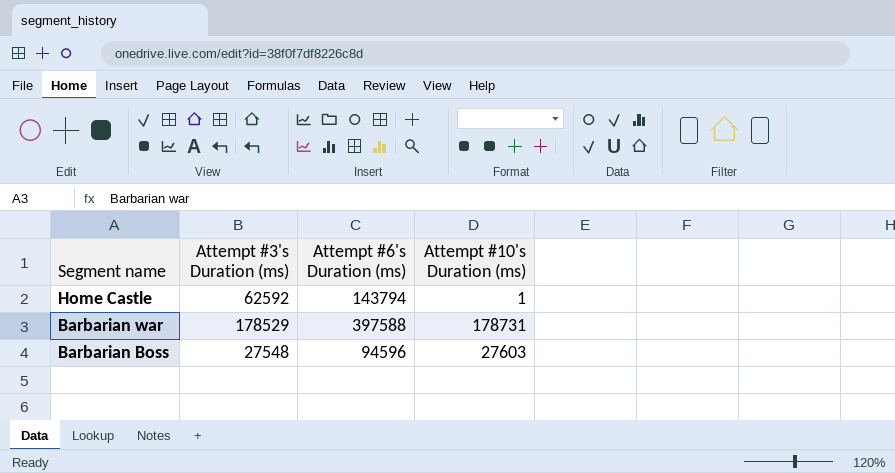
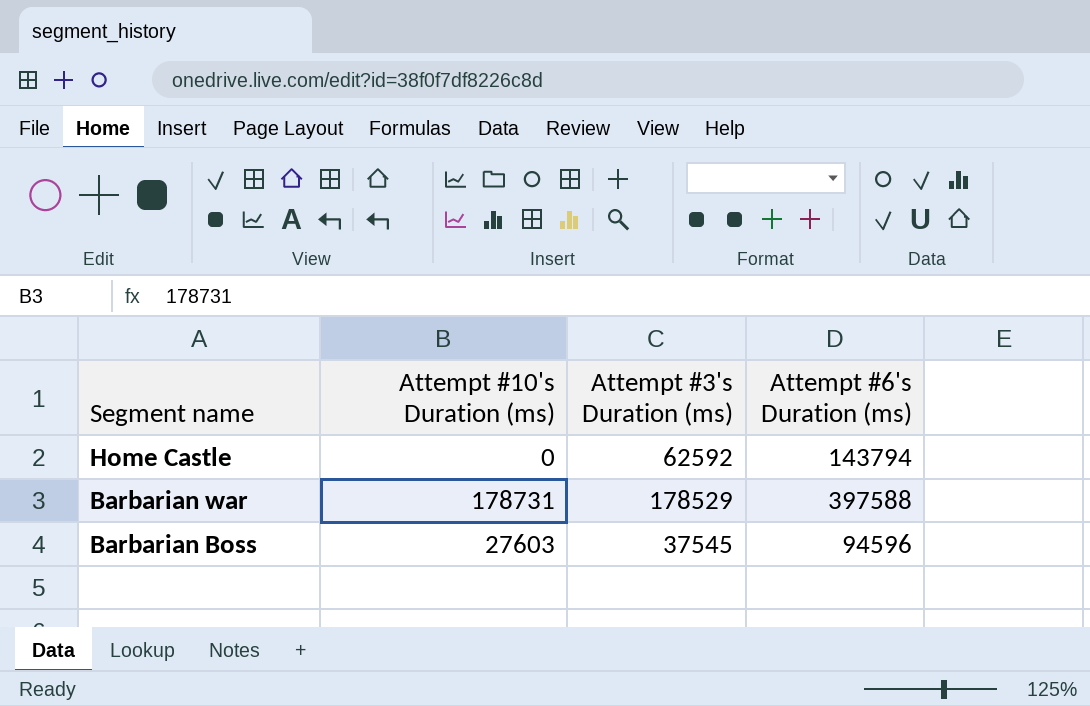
column Attempt #10's Duration (ms) | position: 4 -> 2
Home Castle | Attempt #10's Duration (ms): 1 -> 0
Barbarian Boss | Attempt #3's Duration (ms): 27548 -> 37545

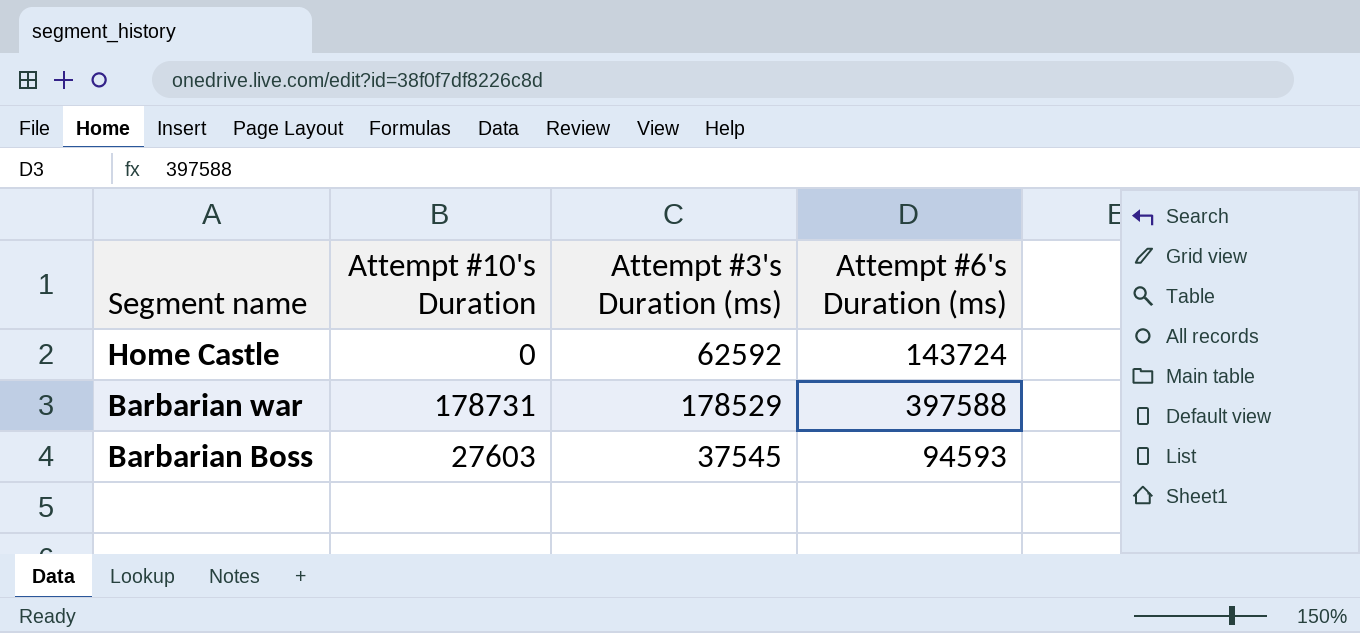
column name: Attempt #10's Duration (ms) -> Attempt #10's Duration
Home Castle | Attempt #6's Duration (ms): 143794 -> 143724
Barbarian Boss | Attempt #6's Duration (ms): 94596 -> 94593

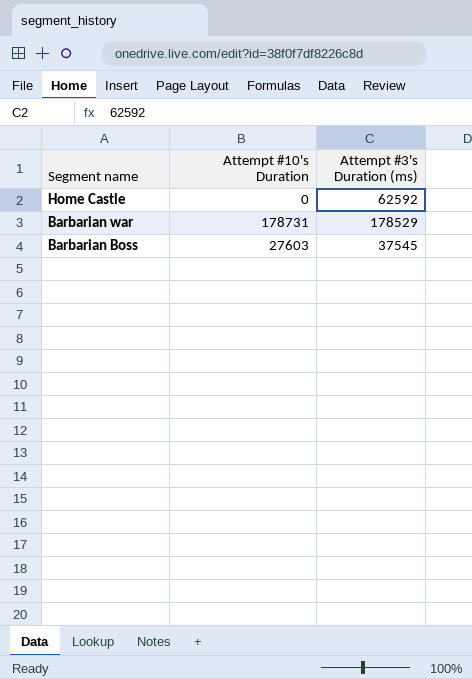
column Attempt #6's Duration (ms) | position: 4 -> none

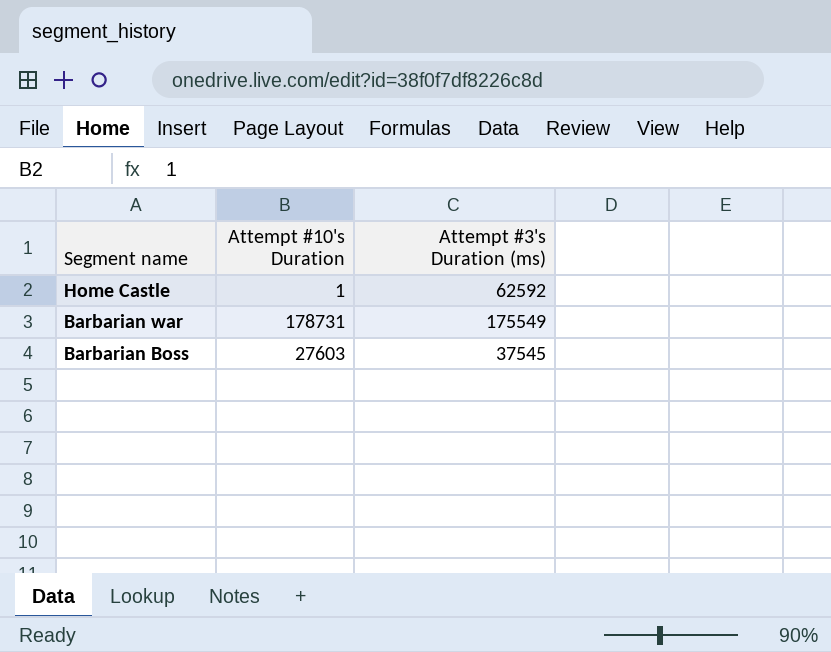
Home Castle | Attempt #10's Duration: 0 -> 1
Barbarian war | Attempt #3's Duration (ms): 178529 -> 175549

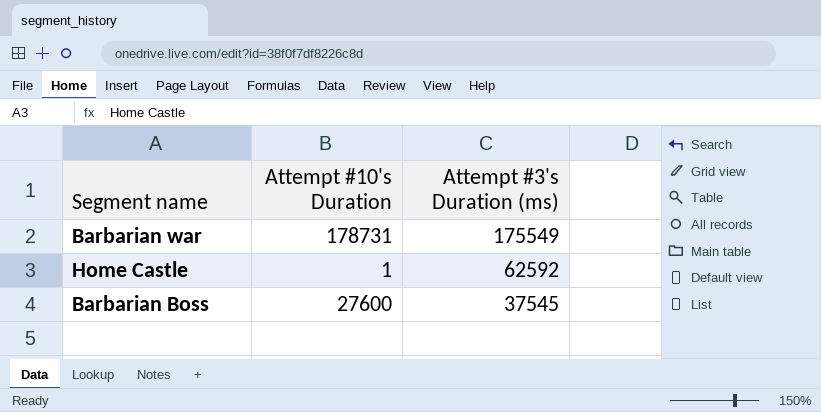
row order: Segment name descending -> Attempt #3's Duration (ms) descending
Barbarian Boss | Attempt #10's Duration: 27603 -> 27600

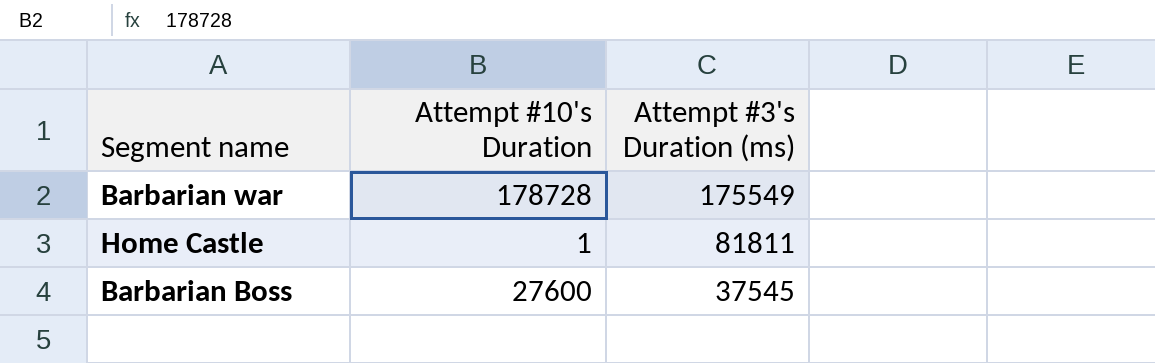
Barbarian war | Attempt #10's Duration: 178731 -> 178728
Home Castle | Attempt #3's Duration (ms): 62592 -> 81811

